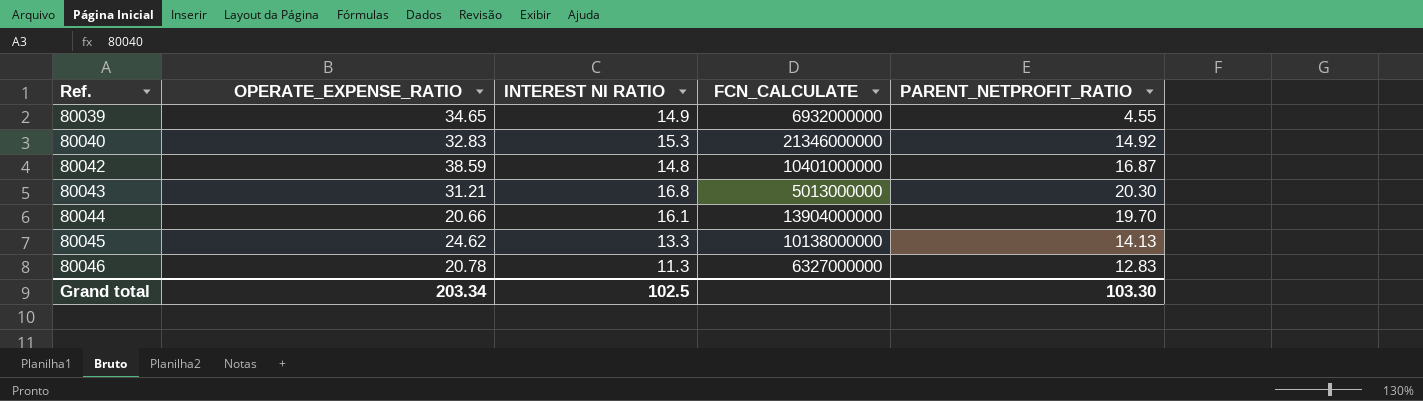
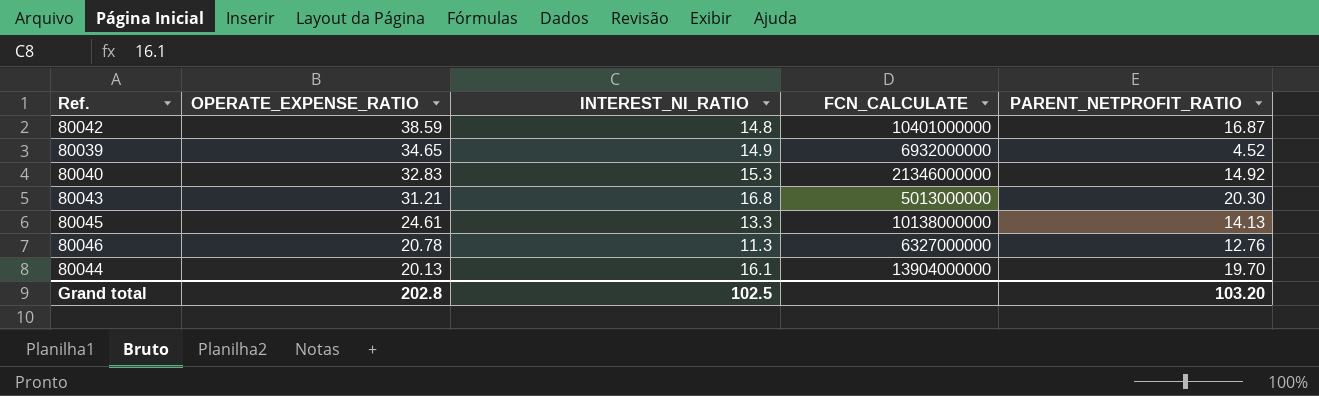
row order: Ref. ascending -> OPERATE_EXPENSE_RATIO descending
column name: INTEREST NI RATIO -> INTEREST_NI_RATIO
80039 | PARENT_NETPROFIT_RATIO: 4.55 -> 4.52
80045 | OPERATE_EXPENSE_RATIO: 24.62 -> 24.61
80046 | PARENT_NETPROFIT_RATIO: 12.83 -> 12.76
80044 | OPERATE_EXPENSE_RATIO: 20.66 -> 20.13
Grand total | OPERATE_EXPENSE_RATIO: 203.34 -> 202.8
Grand total | PARENT_NETPROFIT_RATIO: 103.30 -> 103.20

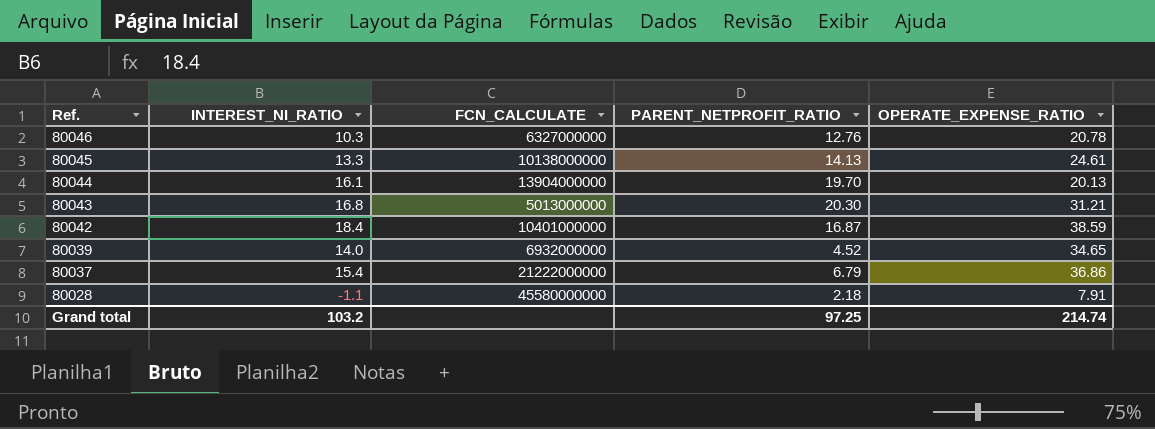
row order: OPERATE_EXPENSE_RATIO descending -> Ref. descending
column OPERATE_EXPENSE_RATIO | position: 2 -> 5
row 80040: 32.83 | 15.3 | 21346000000 | 14.92 -> none
80046 | INTEREST_NI_RATIO: 11.3 -> 10.3
80042 | INTEREST_NI_RATIO: 14.8 -> 18.4
80039 | INTEREST_NI_RATIO: 14.9 -> 14.0
row 80037: none -> 15.4 | 21222000000 | 6.79 | 36.86
row 80028: none -> -1.1 | 45580000000 | 2.18 | 7.91
Grand total | INTEREST_NI_RATIO: 102.5 -> 103.2
Grand total | PARENT_NETPROFIT_RATIO: 103.20 -> 97.25
Grand total | OPERATE_EXPENSE_RATIO: 202.8 -> 214.74

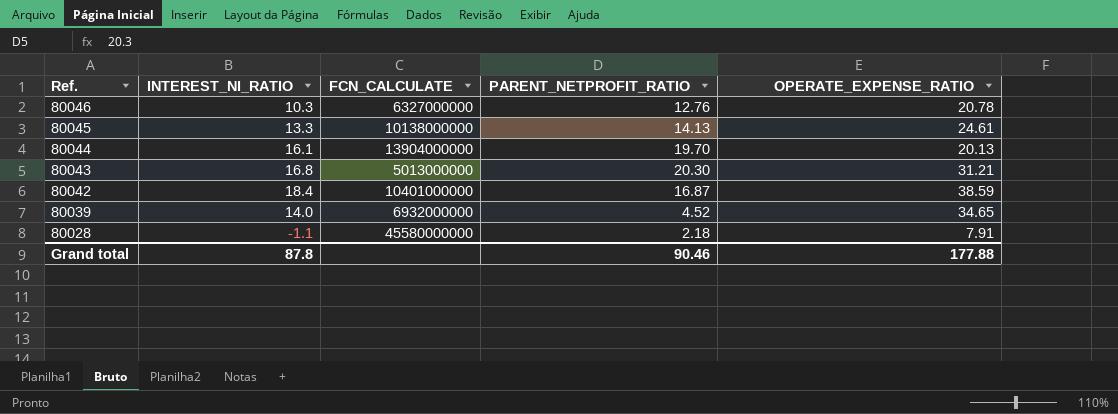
row 80037: 15.4 | 21222000000 | 6.79 | 36.86 -> none
Grand total | INTEREST_NI_RATIO: 103.2 -> 87.8
Grand total | PARENT_NETPROFIT_RATIO: 97.25 -> 90.46
Grand total | OPERATE_EXPENSE_RATIO: 214.74 -> 177.88

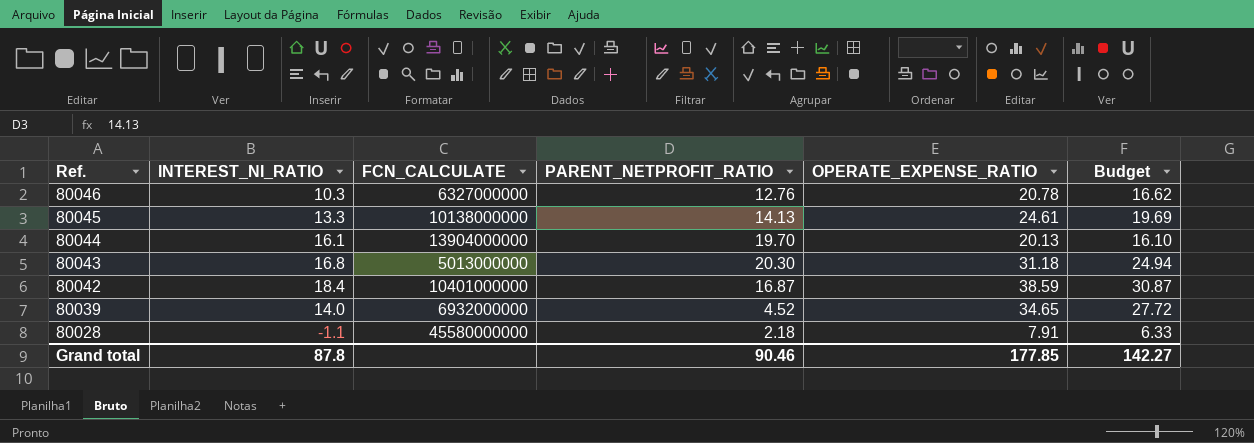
column Budget | formula: none -> [OPERATE_EXPENSE_RATIO] * 0.8
80043 | OPERATE_EXPENSE_RATIO: 31.21 -> 31.18
Grand total | OPERATE_EXPENSE_RATIO: 177.88 -> 177.85

